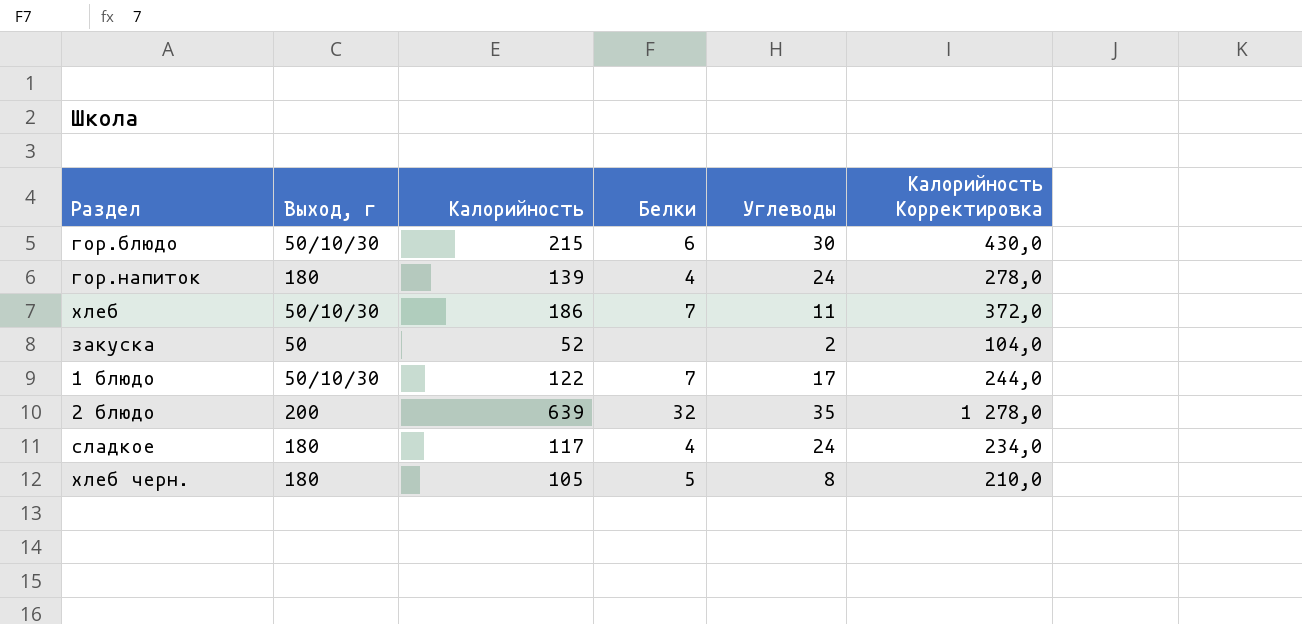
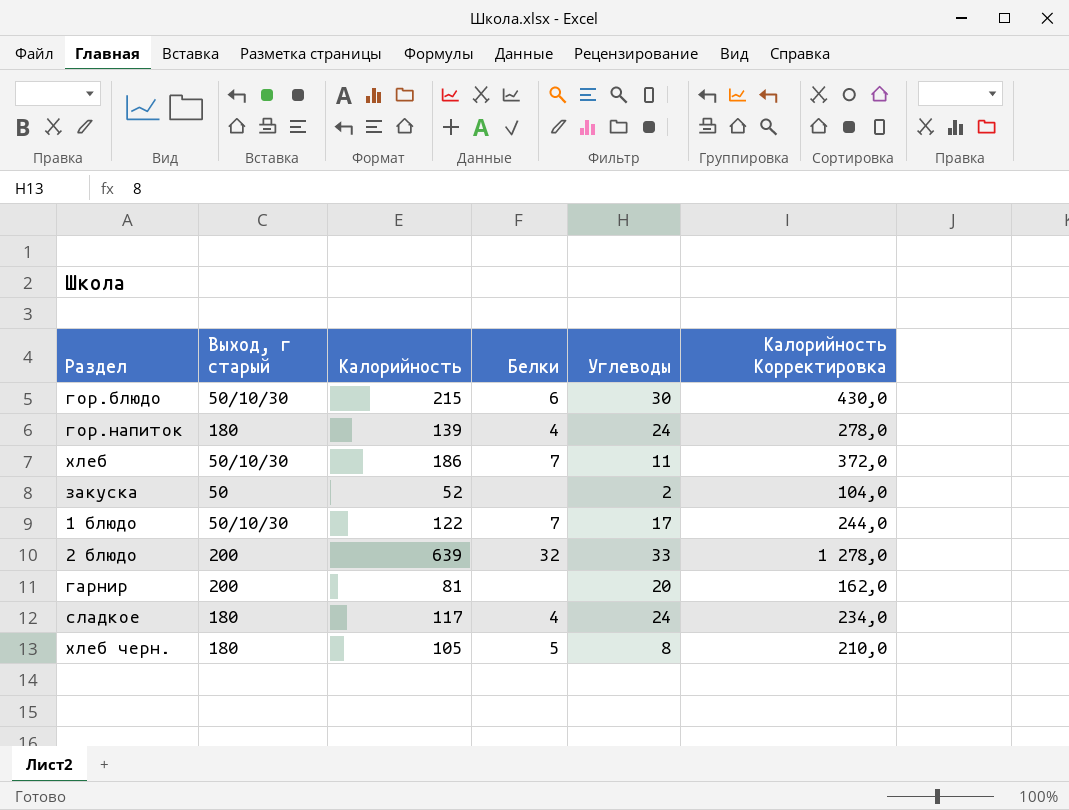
column name: Выход, г -> Выход, г старый
2 блюдо | Углеводы: 35 -> 33
row гарнир: none -> 200 | 81 | none | 20 | 162,0

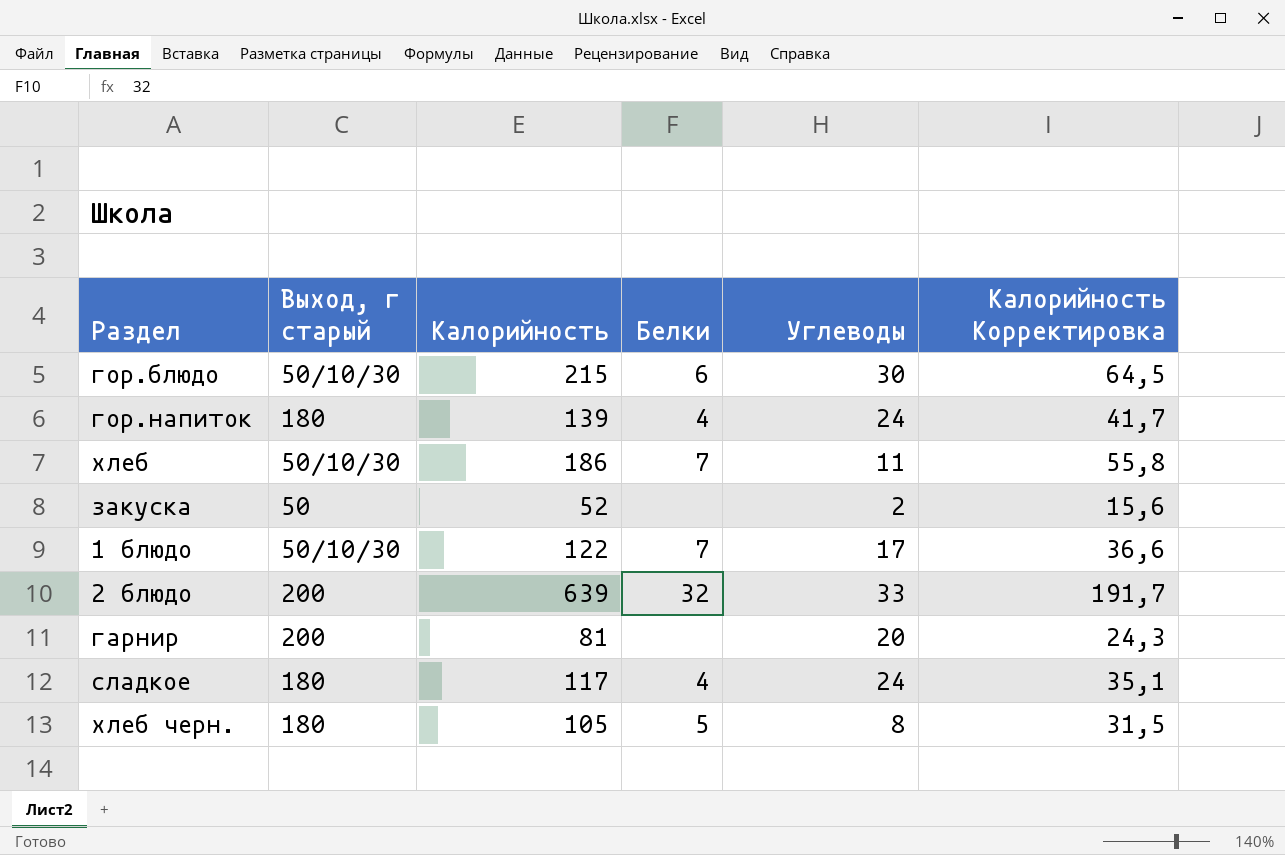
column Калорийность Корректировка | formula: [Калорийность] * 2 -> [Калорийность] * 0,3

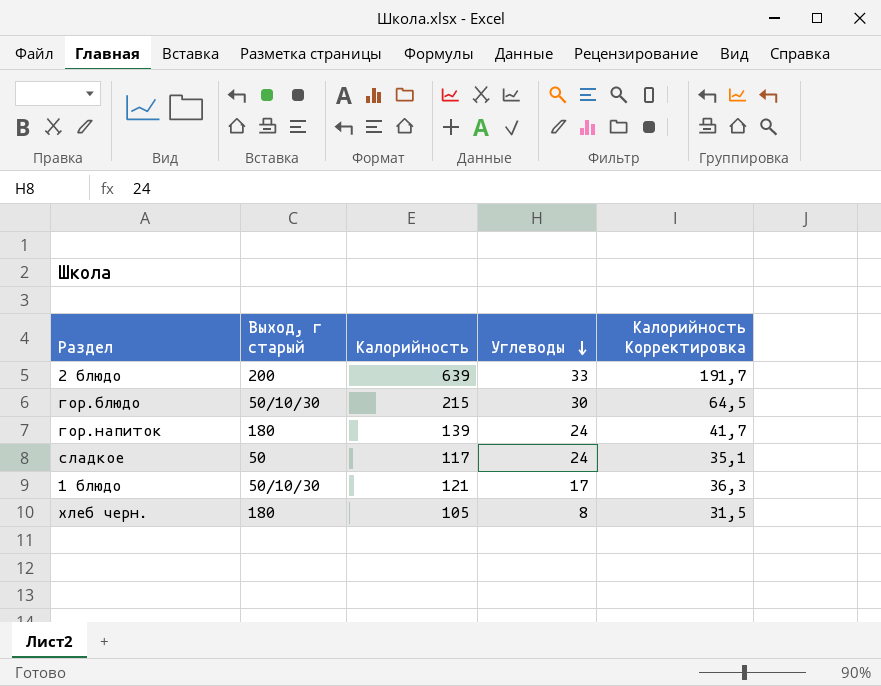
row order: none -> Углеводы descending
column Белки | position: 4 -> none
row хлеб: 50/10/30 | 186 | 7 | 11 | 55,8 -> none
row закуска: 50 | 52 | none | 2 | 15,6 -> none
row гарнир: 200 | 81 | none | 20 | 24,3 -> none
сладкое | Выход, г старый: 180 -> 50
1 блюдо | Калорийность: 122 -> 121
1 блюдо | Калорийность Корректировка: 36,6 -> 36,3

